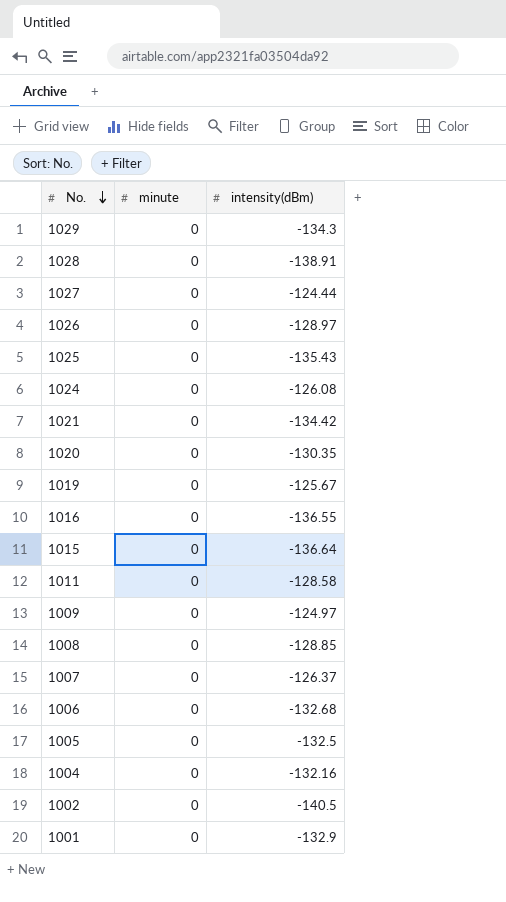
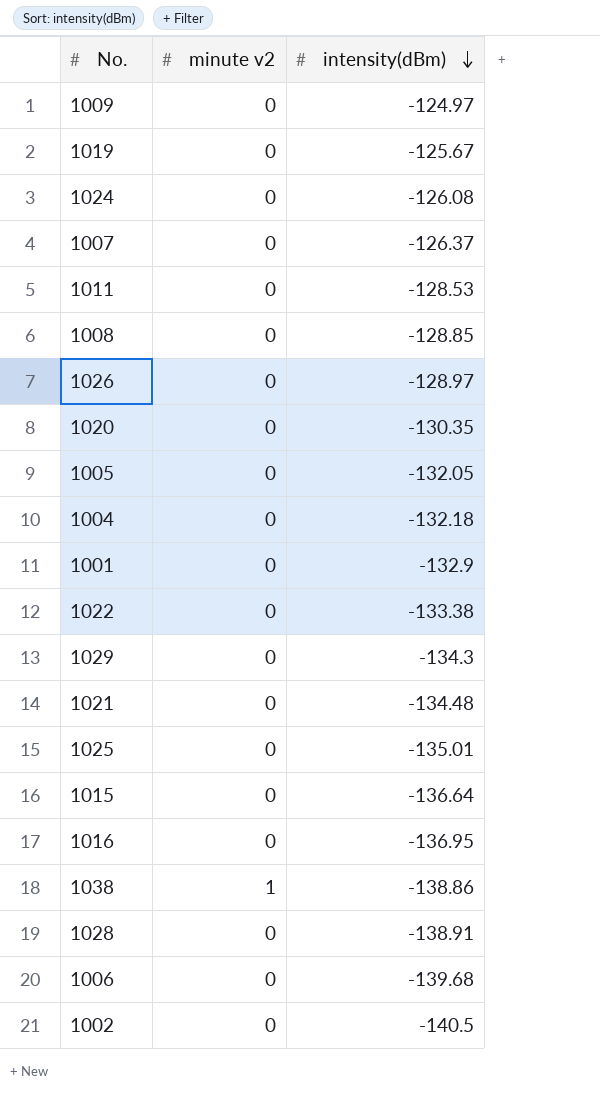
row order: No. descending -> intensity(dBm) descending
column name: minute -> minute v2
row 1027: 0 | -124.44 -> none
1011 | intensity(dBm): -128.58 -> -128.53
1005 | intensity(dBm): -132.5 -> -132.05
1004 | intensity(dBm): -132.16 -> -132.18
row 1022: none -> 0 | -133.38
1021 | intensity(dBm): -134.42 -> -134.48
1025 | intensity(dBm): -135.43 -> -135.01
1016 | intensity(dBm): -136.55 -> -136.95
row 1038: none -> 1 | -138.86
1006 | intensity(dBm): -132.68 -> -139.68

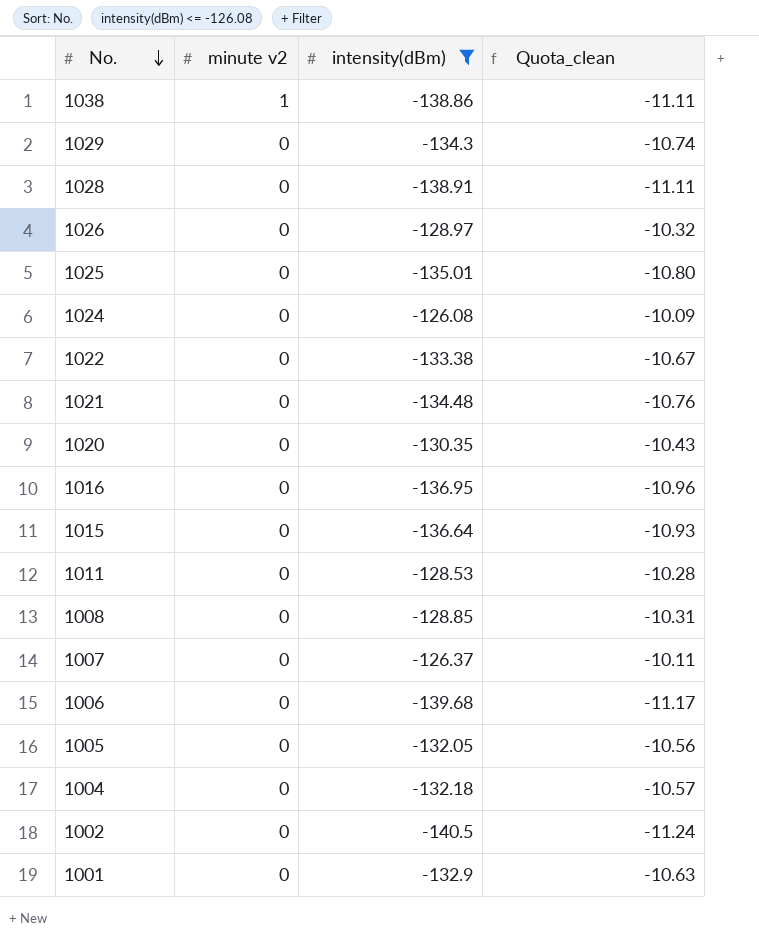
filter: none -> intensity(dBm) <= -126.08
row order: intensity(dBm) descending -> No. descending
column Quota_clean | formula: none -> [intensity(dBm)] * 0.08

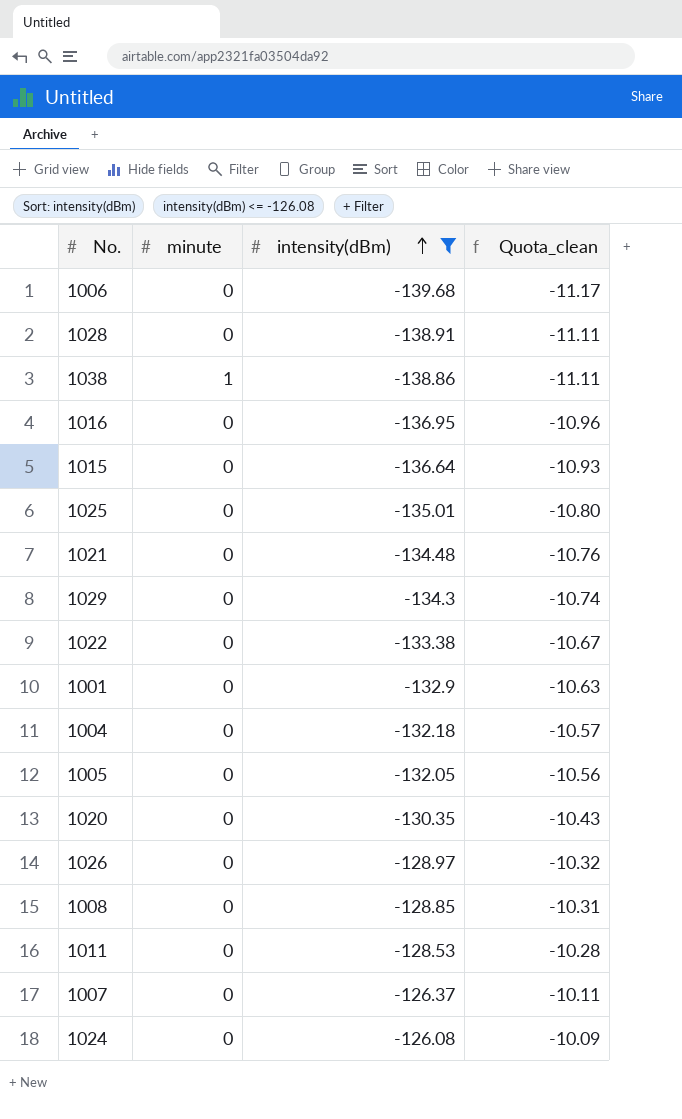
row order: No. descending -> intensity(dBm) ascending
column name: minute v2 -> minute
row 1002: 0 | -140.5 | -11.24 -> none

